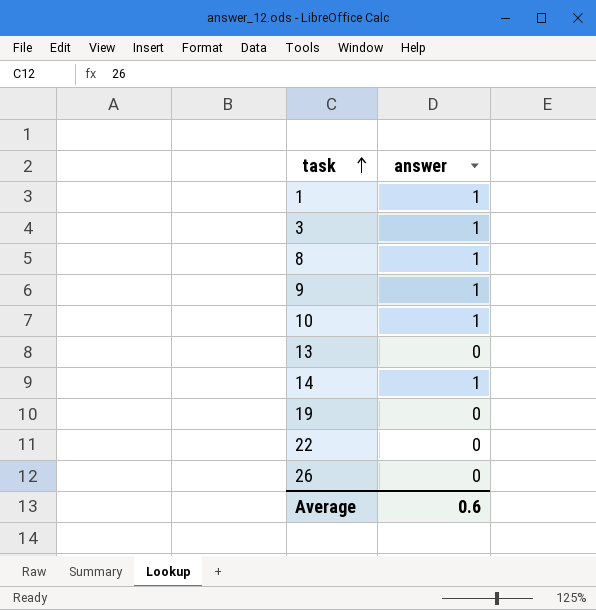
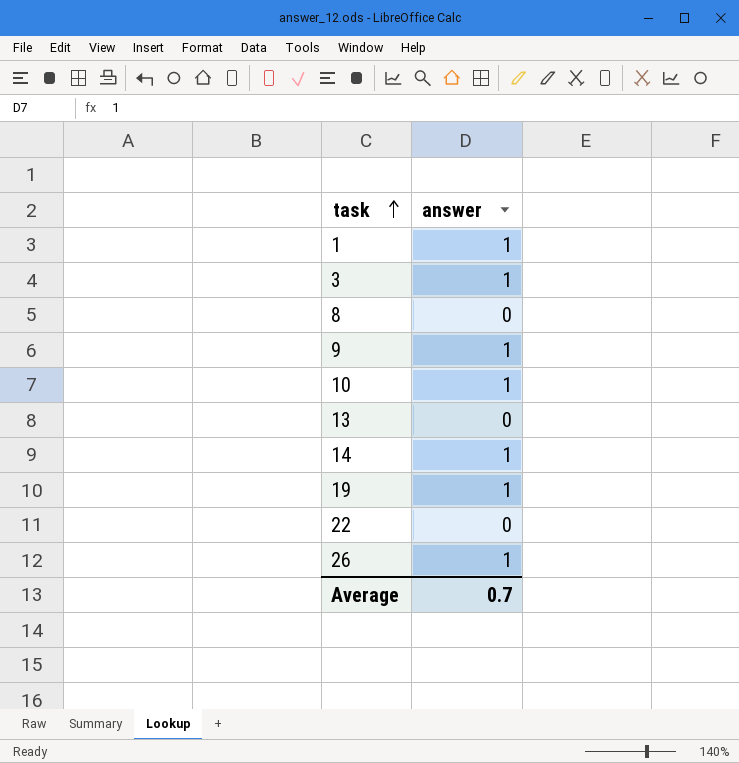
8 | answer: 1 -> 0
19 | answer: 0 -> 1
26 | answer: 0 -> 1
Average | answer: 0.6 -> 0.7

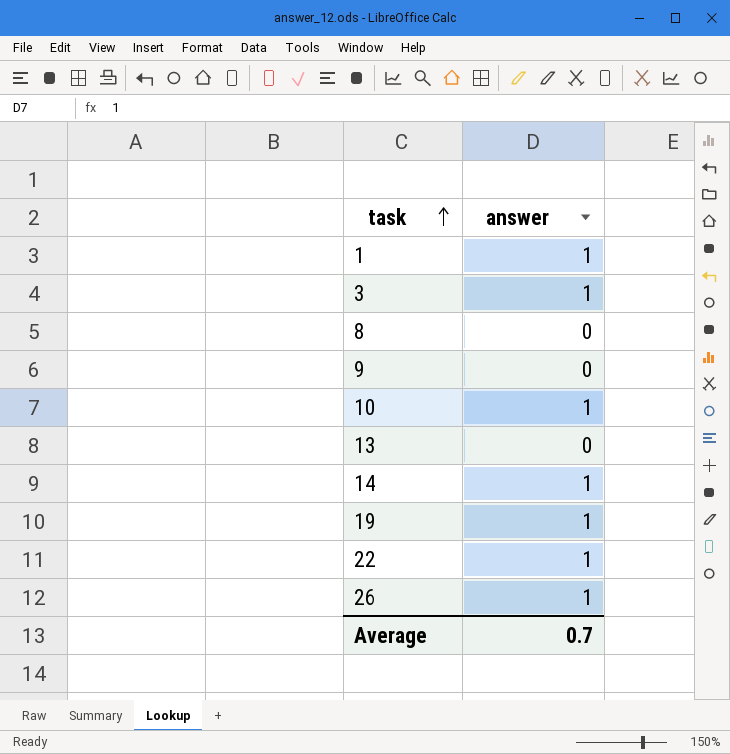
9 | answer: 1 -> 0
22 | answer: 0 -> 1

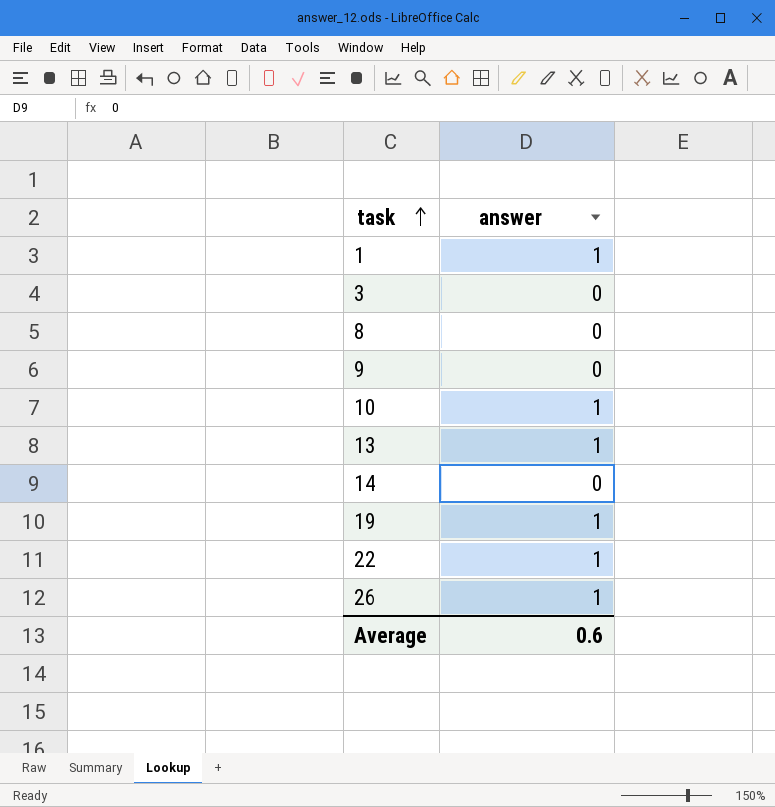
3 | answer: 1 -> 0
13 | answer: 0 -> 1
14 | answer: 1 -> 0
Average | answer: 0.7 -> 0.6

